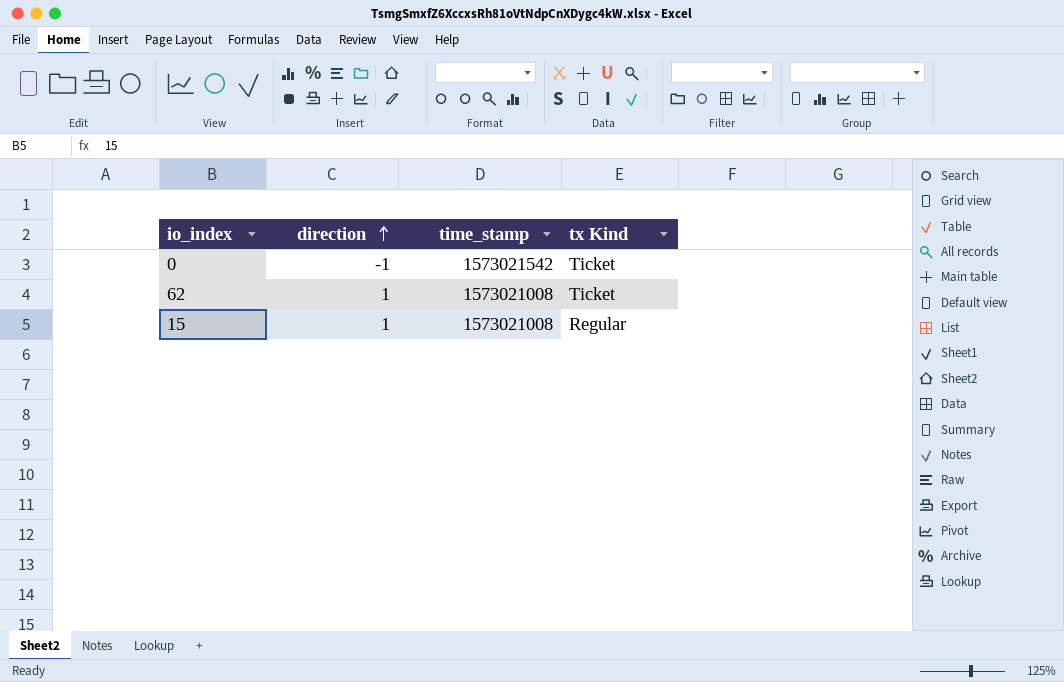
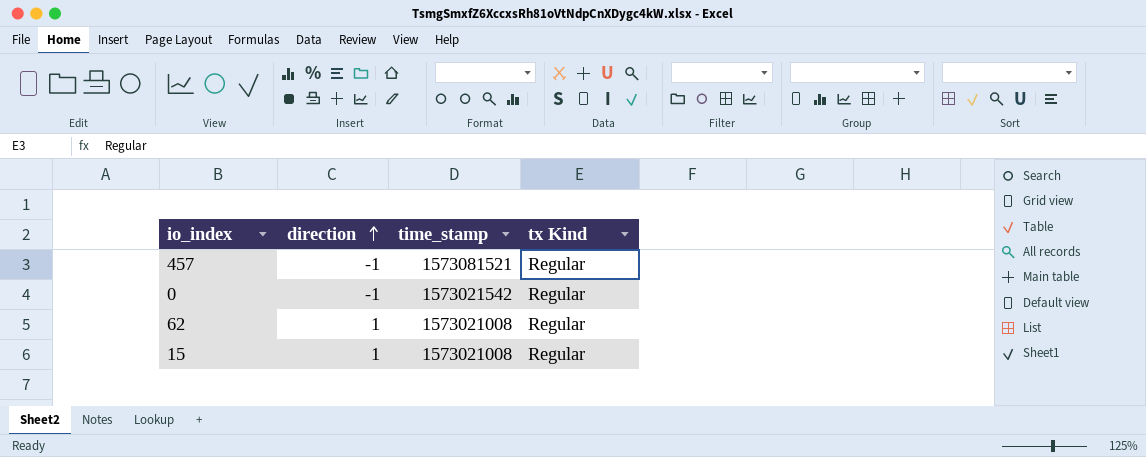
row 457: none -> -1 | 1573081521 | Regular
0 | tx Kind: Ticket -> Regular
62 | tx Kind: Ticket -> Regular

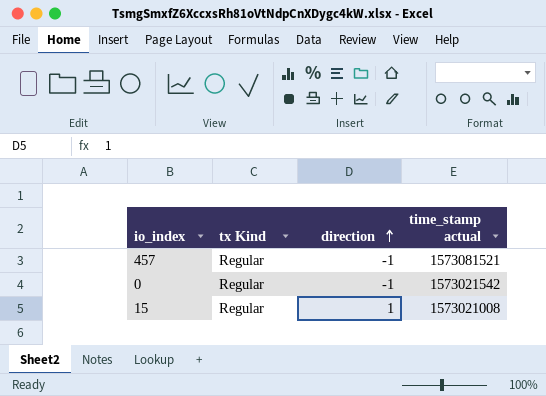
column tx Kind | position: 4 -> 2
column name: time_stamp -> time_stamp actual
row 62: 1 | 1573021008 | Regular -> none

